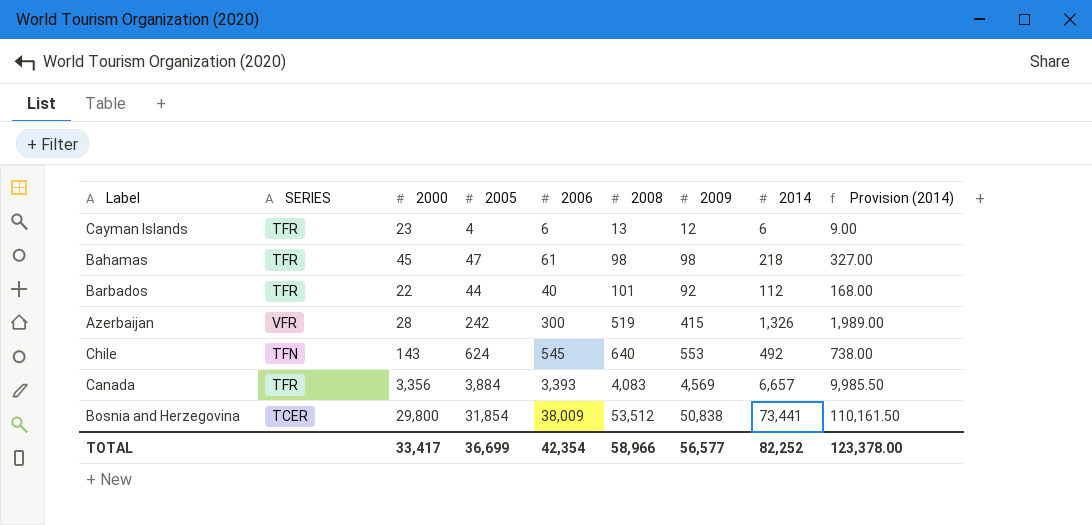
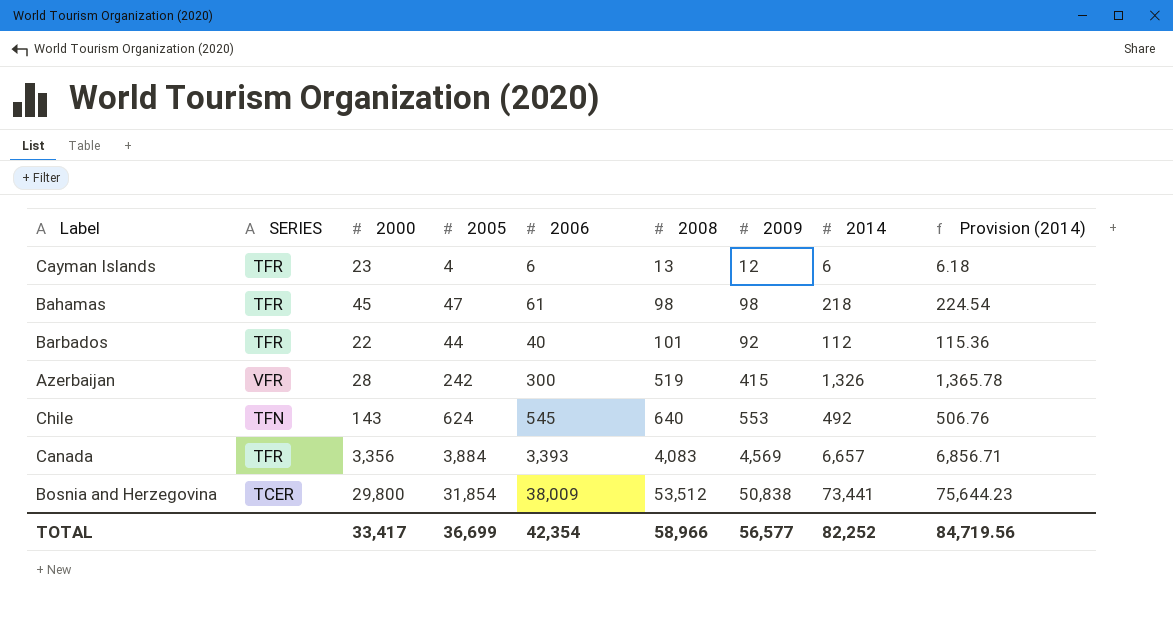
column Provision (2014) | formula: [2014] * 1.5 -> [2014] * 1.03
TOTAL | Provision (2014): 123,378.00 -> 84,719.56

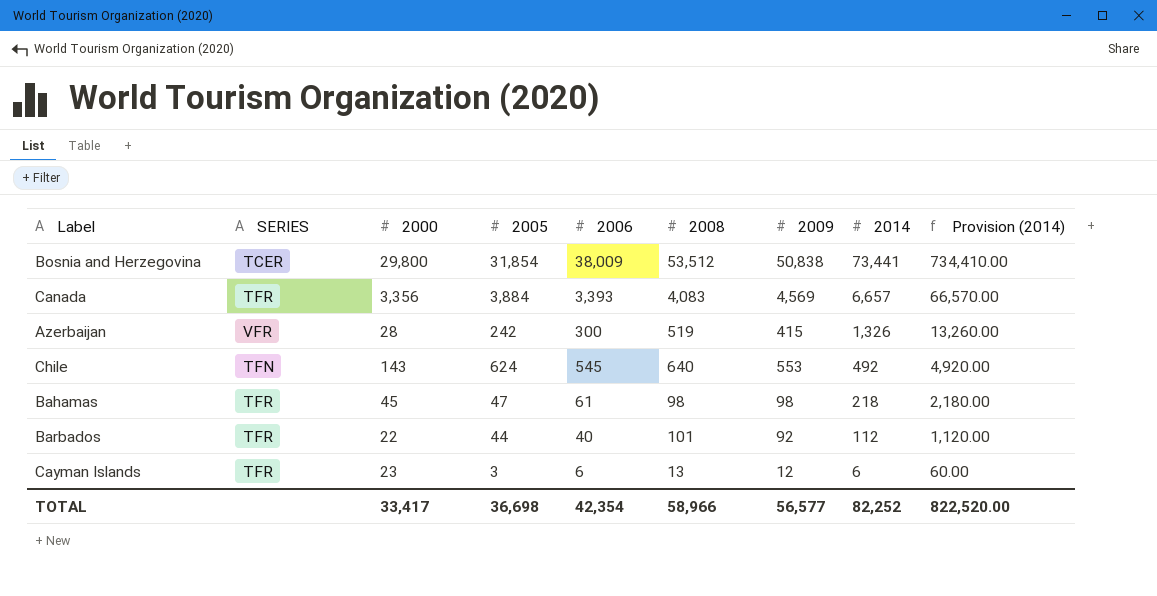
row order: 2008 ascending -> 2014 descending
column Provision (2014) | formula: [2014] * 1.03 -> [2014] * 10
Cayman Islands | 2005: 4 -> 3
TOTAL | 2005: 36,699 -> 36,698
TOTAL | Provision (2014): 84,719.56 -> 822,520.00

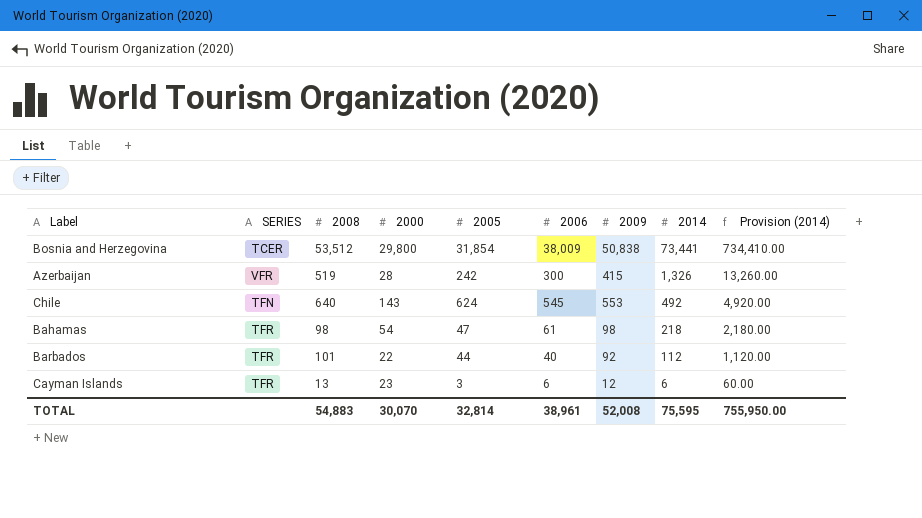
column 2008 | position: 6 -> 3
row Canada: TFR | 3,356 | 3,884 | 3,393 | 4,083 | 4,569 | 6,657 | 66,570.00 -> none
Bahamas | 2000: 45 -> 54
TOTAL | 2008: 58,966 -> 54,883
TOTAL | 2000: 33,417 -> 30,070
TOTAL | 2005: 36,698 -> 32,814
TOTAL | 2006: 42,354 -> 38,961
TOTAL | 2009: 56,577 -> 52,008
TOTAL | 2014: 82,252 -> 75,595
TOTAL | Provision (2014): 822,520.00 -> 755,950.00

